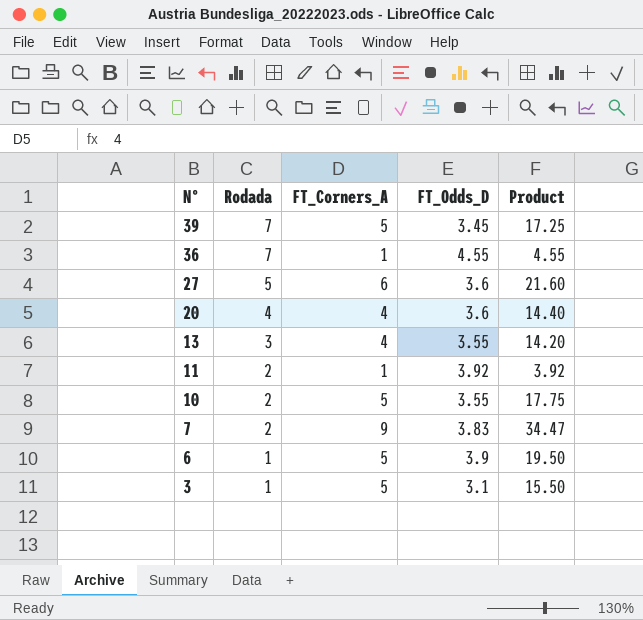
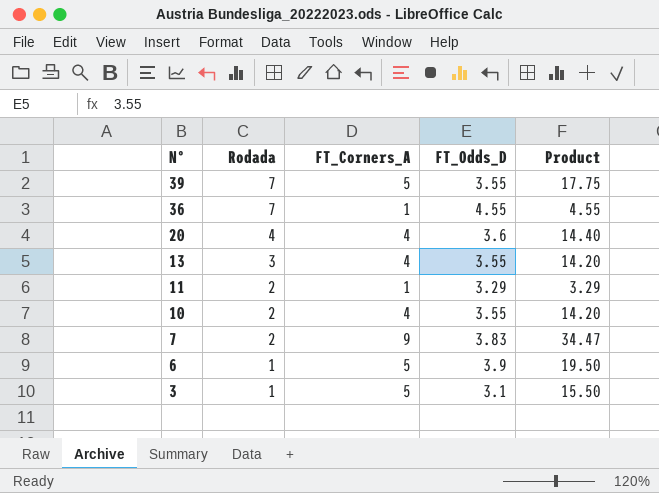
row 27: 5 | 6 | 3.6 | 21.60 -> none
39 | FT_Odds_D: 3.45 -> 3.55
39 | Product: 17.25 -> 17.75
11 | FT_Odds_D: 3.92 -> 3.29
11 | Product: 3.92 -> 3.29
10 | FT_Corners_A: 5 -> 4
10 | Product: 17.75 -> 14.20

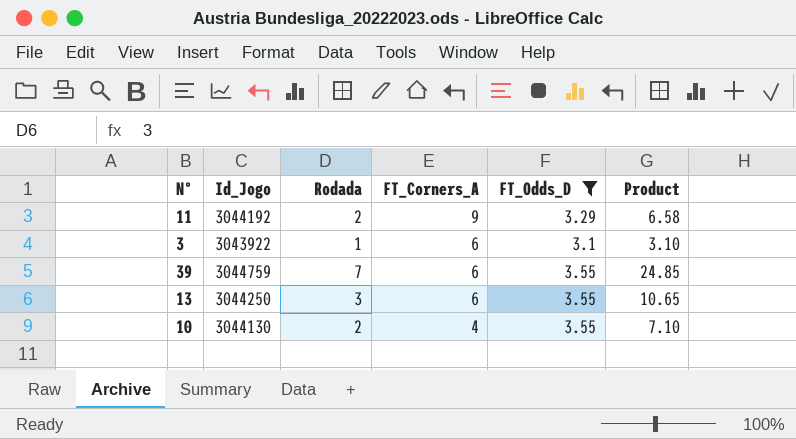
filter: none -> FT_Odds_D <= 3.55
row order: Nº descending -> FT_Corners_A descending
column Id_Jogo | position: none -> 2
column Product | formula: [FT_Corners_A] * [FT_Odds_D] -> [Rodada] * [FT_Odds_D]
11 | FT_Corners_A: 1 -> 9
3 | FT_Corners_A: 5 -> 6
39 | FT_Corners_A: 5 -> 6
13 | FT_Corners_A: 4 -> 6

